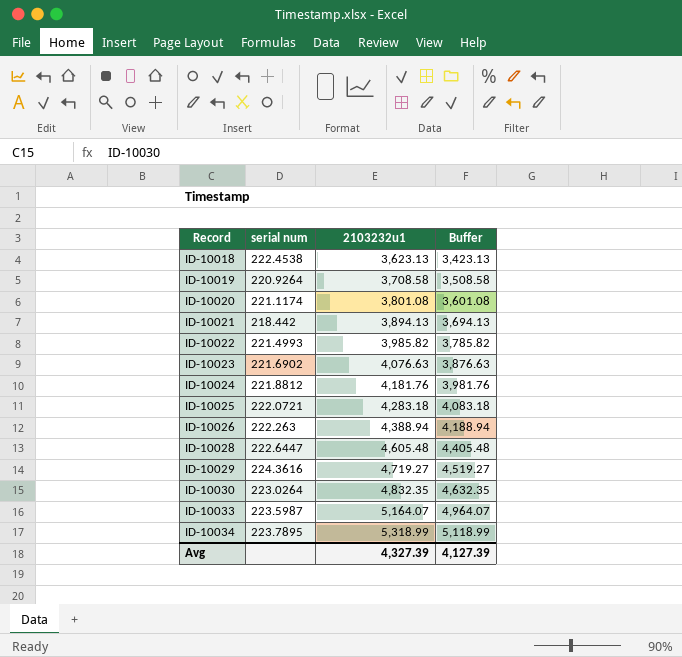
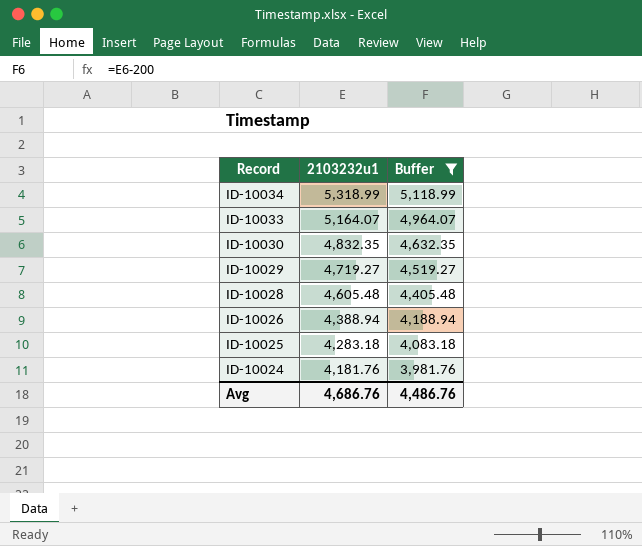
filter: none -> Buffer >= 3,981.76
row order: Record ascending -> Record descending
column serial num | position: 2 -> none
Avg | 2103232u1: 4,327.39 -> 4,686.76
Avg | Buffer: 4,127.39 -> 4,486.76

